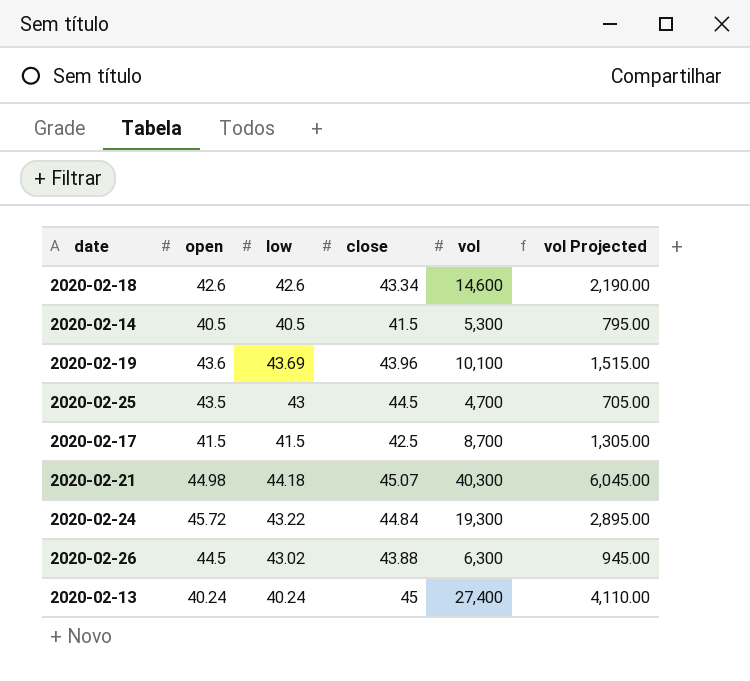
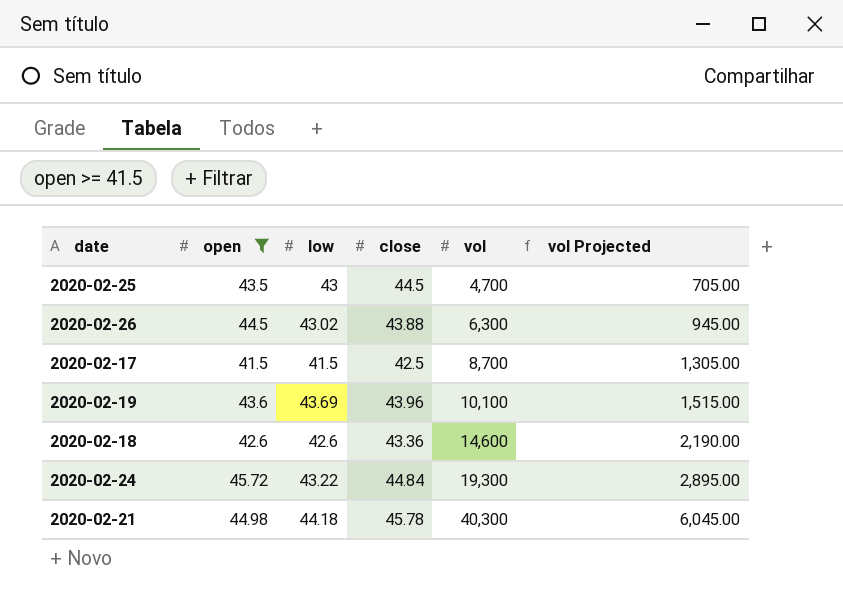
filter: none -> open >= 41.5
row order: none -> vol ascending
2020-02-18 | close: 43.34 -> 43.36
2020-02-21 | close: 45.07 -> 45.78

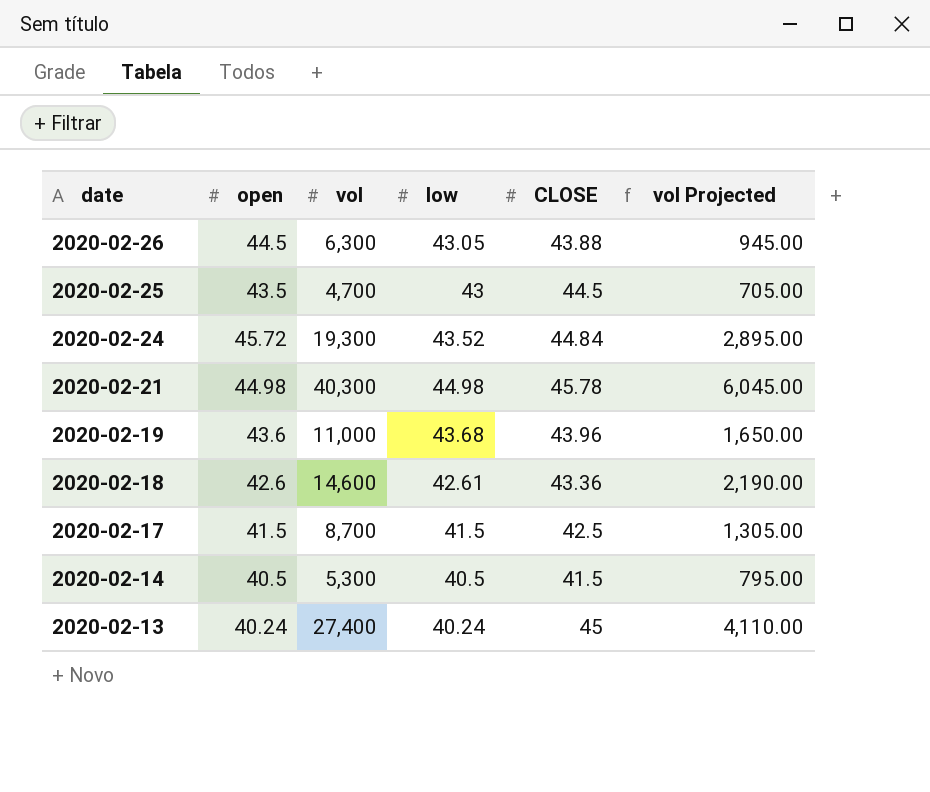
filter: open >= 41.5 -> none
row order: vol ascending -> date descending
column vol | position: 5 -> 3
column name: close -> CLOSE
2020-02-26 | low: 43.02 -> 43.05
2020-02-24 | low: 43.22 -> 43.52
2020-02-21 | low: 44.18 -> 44.98
2020-02-19 | vol: 10,100 -> 11,000
2020-02-19 | low: 43.69 -> 43.68
2020-02-19 | vol Projected: 1,515.00 -> 1,650.00
2020-02-18 | low: 42.6 -> 42.61

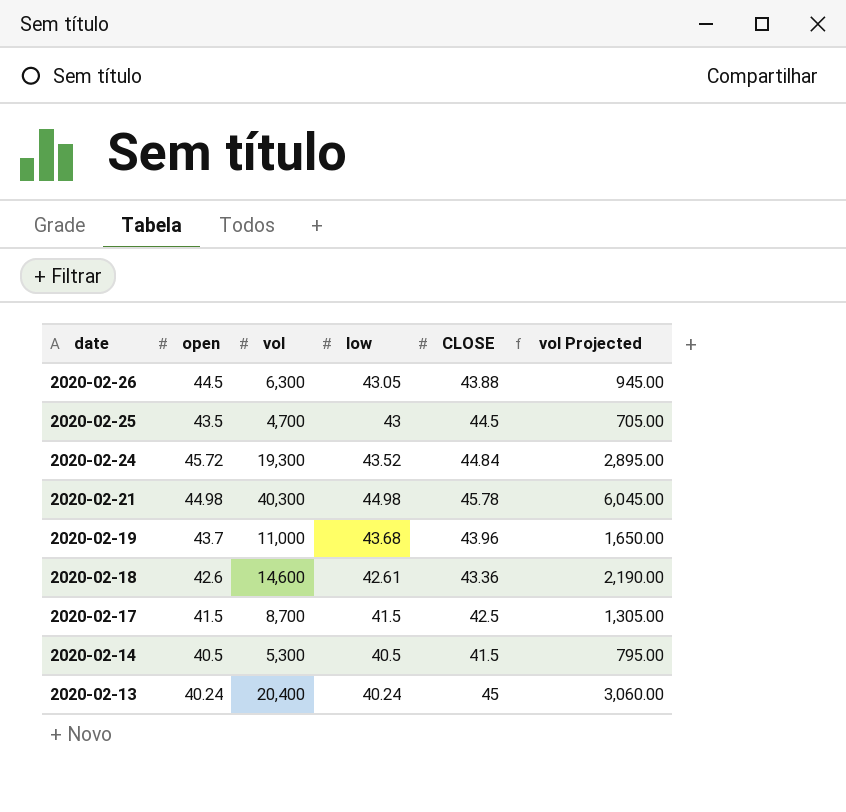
2020-02-19 | open: 43.6 -> 43.7
2020-02-13 | vol: 27,400 -> 20,400
2020-02-13 | vol Projected: 4,110.00 -> 3,060.00

